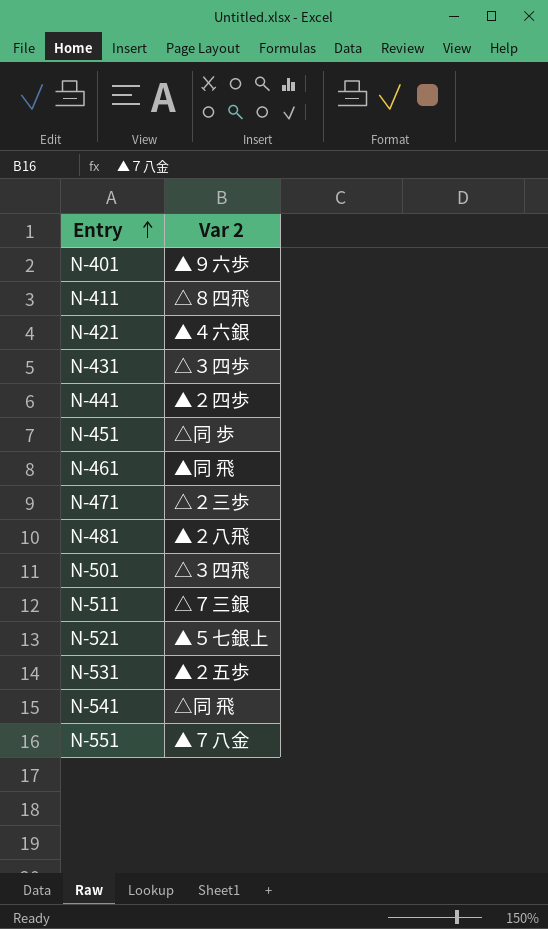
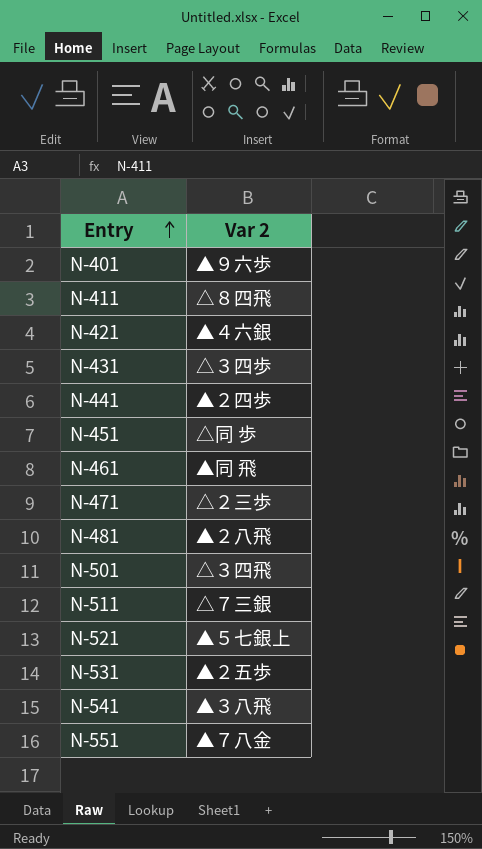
N-541 | Var 2: △同 飛 -> ▲３八飛

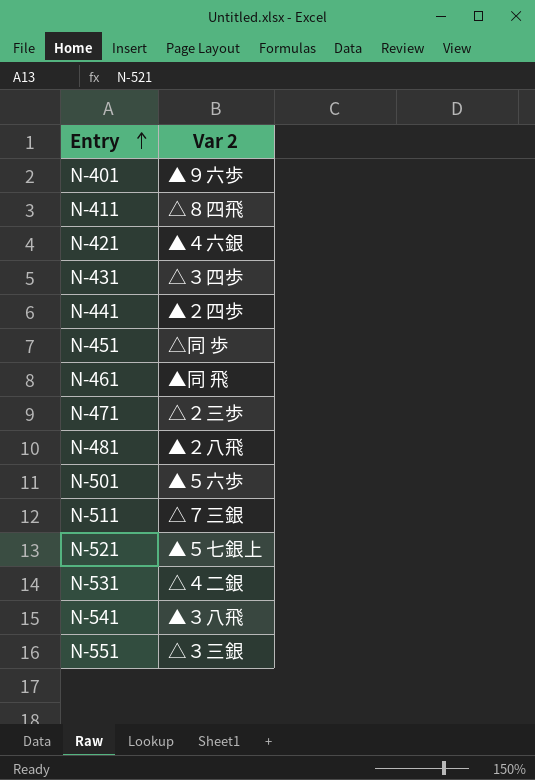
N-501 | Var 2: △３四飛 -> ▲５六歩
N-531 | Var 2: ▲２五歩 -> △４二銀
N-551 | Var 2: ▲７八金 -> △３三銀

